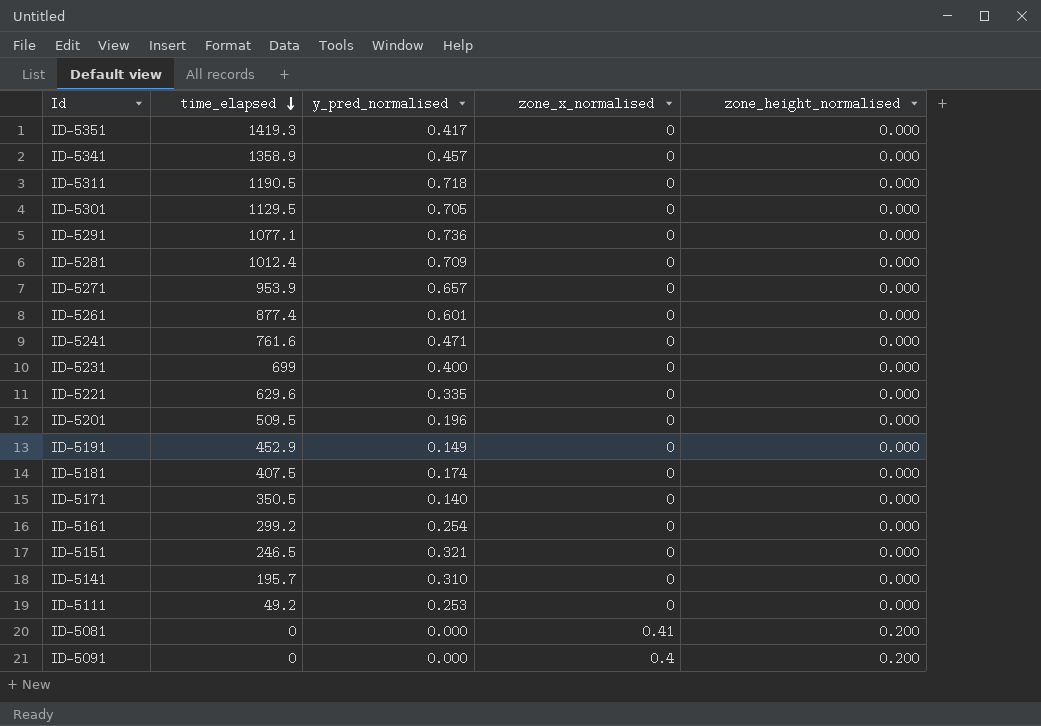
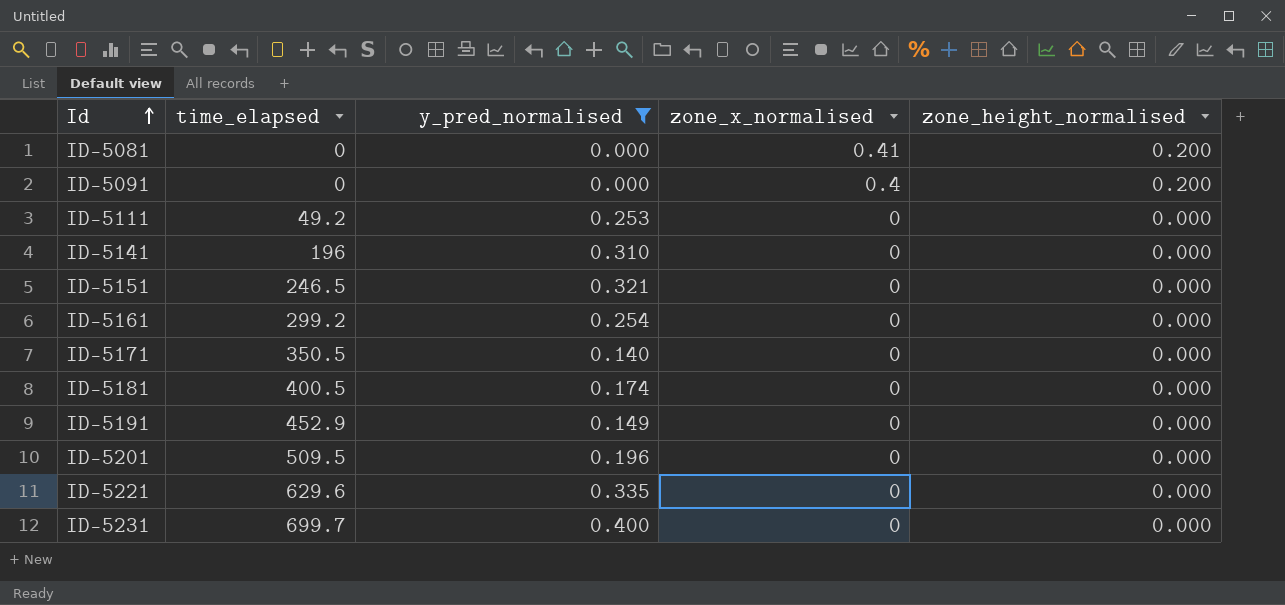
filter: none -> y_pred_normalised <= 0.400
row order: time_elapsed descending -> Id ascending
ID-5141 | time_elapsed: 195.7 -> 196
ID-5181 | time_elapsed: 407.5 -> 400.5
ID-5231 | time_elapsed: 699 -> 699.7

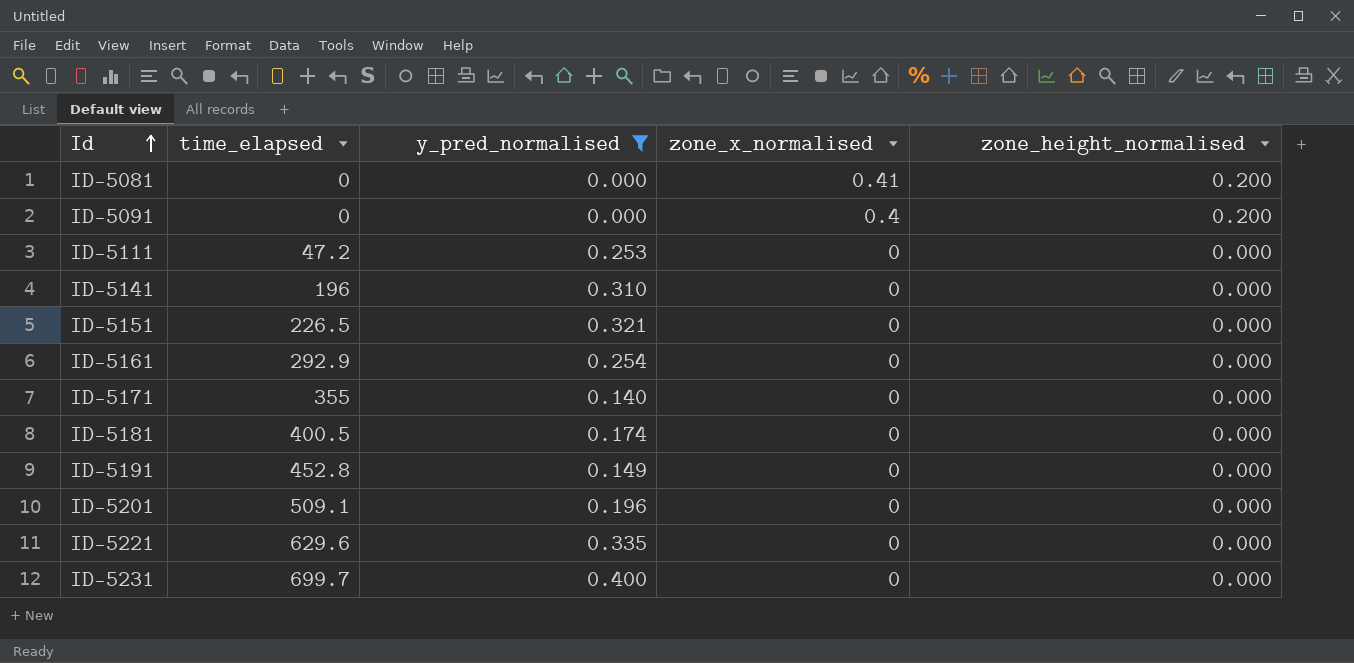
ID-5111 | time_elapsed: 49.2 -> 47.2
ID-5151 | time_elapsed: 246.5 -> 226.5
ID-5161 | time_elapsed: 299.2 -> 292.9
ID-5171 | time_elapsed: 350.5 -> 355
ID-5191 | time_elapsed: 452.9 -> 452.8
ID-5201 | time_elapsed: 509.5 -> 509.1

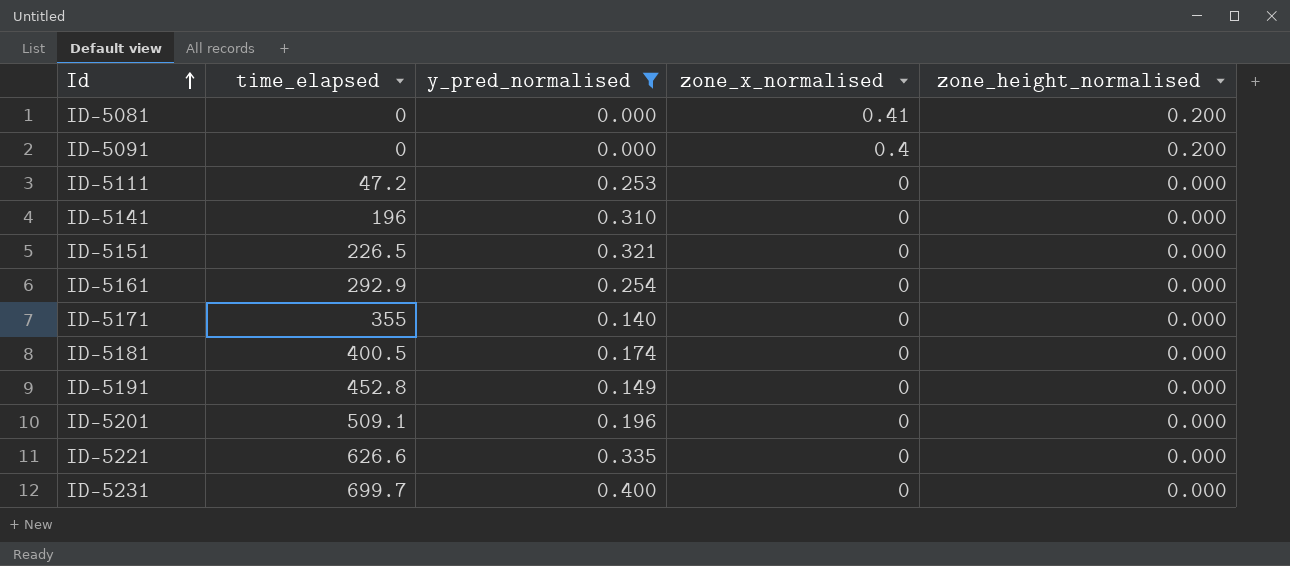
ID-5221 | time_elapsed: 629.6 -> 626.6

